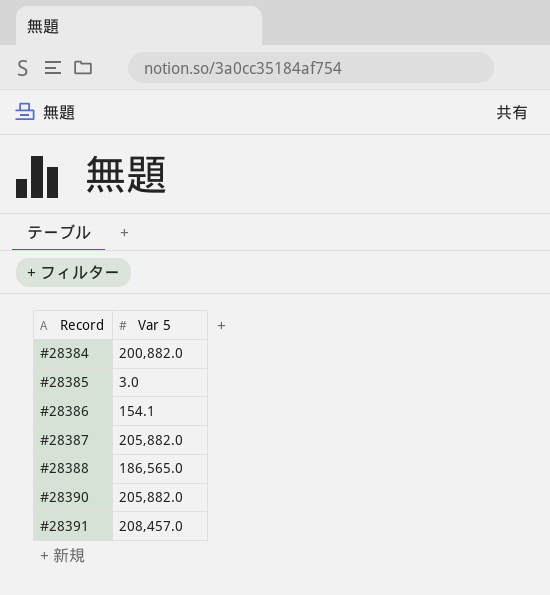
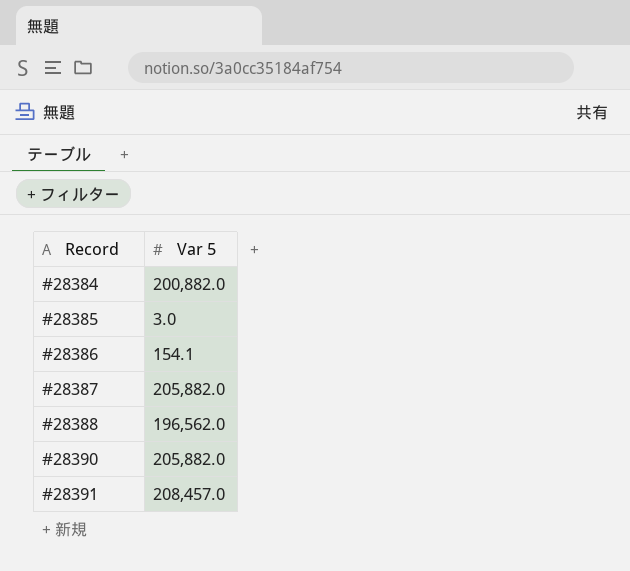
#28388 | Var 5: 186,565.0 -> 196,562.0

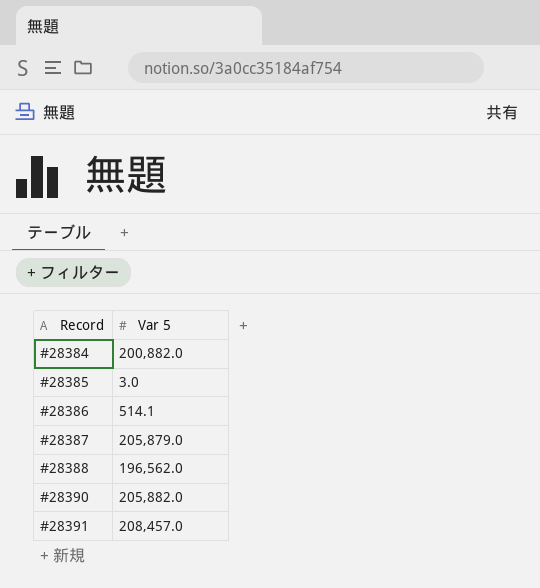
#28386 | Var 5: 154.1 -> 514.1
#28387 | Var 5: 205,882.0 -> 205,879.0

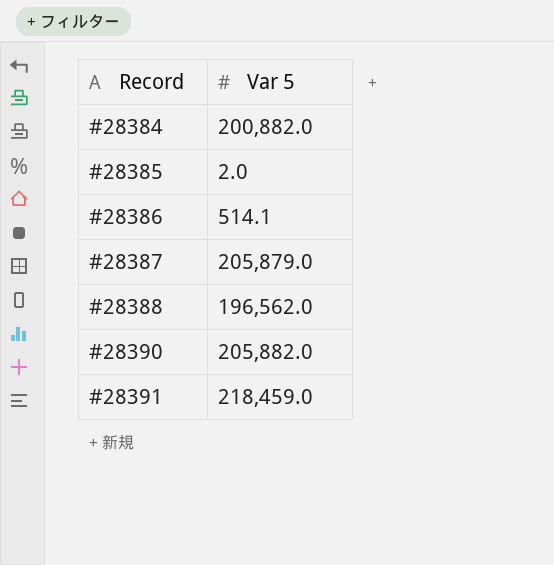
#28385 | Var 5: 3.0 -> 2.0
#28391 | Var 5: 208,457.0 -> 218,459.0

